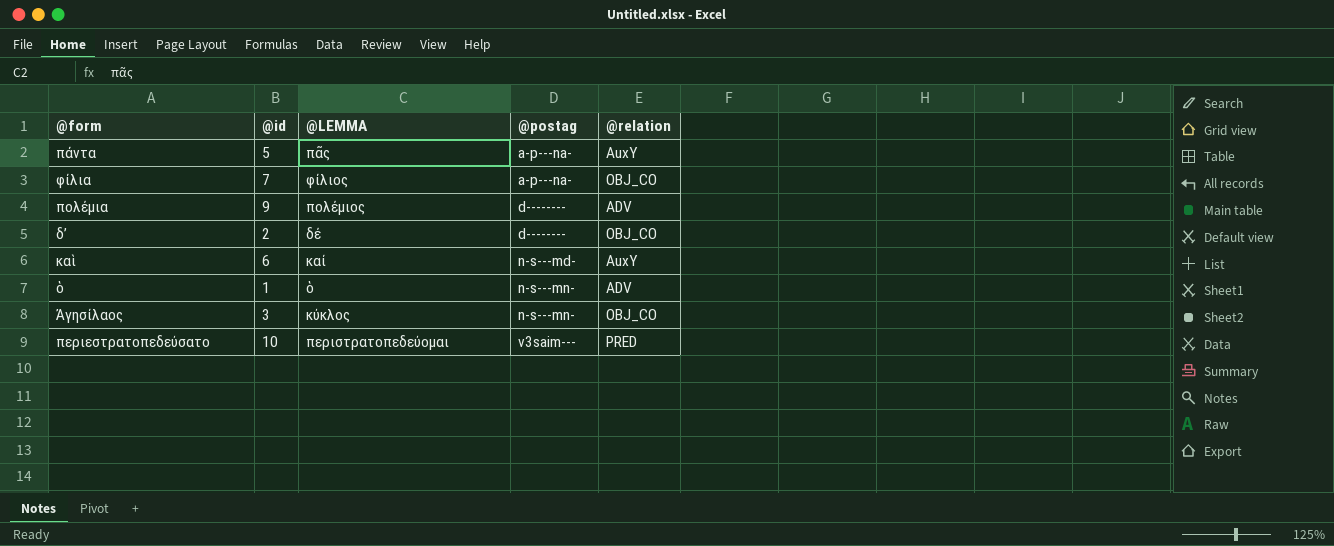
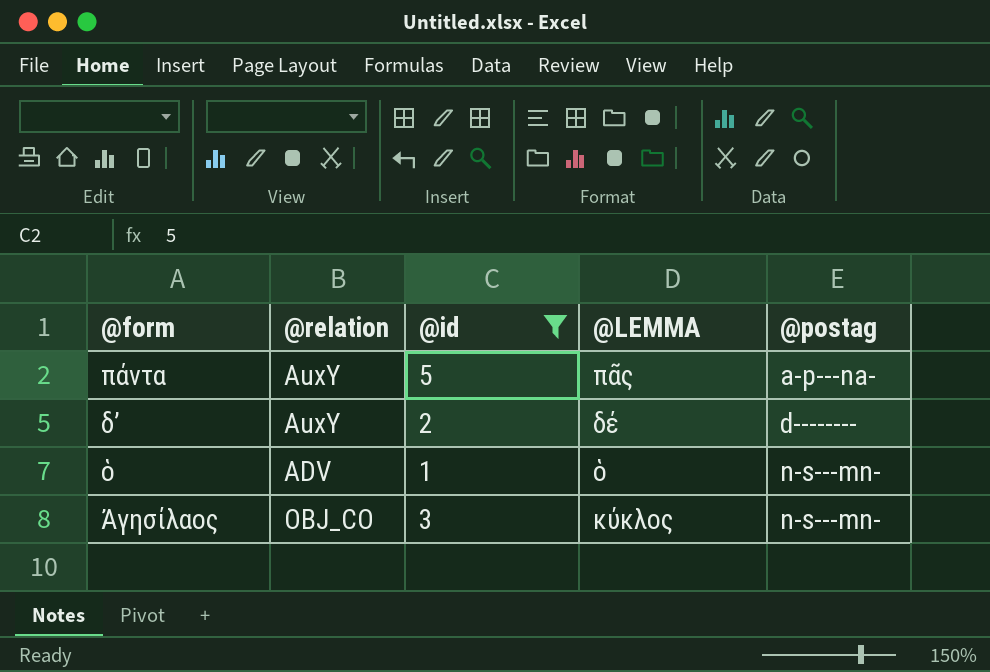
filter: none -> @id <= 5
column @relation | position: 5 -> 2
δʼ | @relation: OBJ_CO -> AuxY

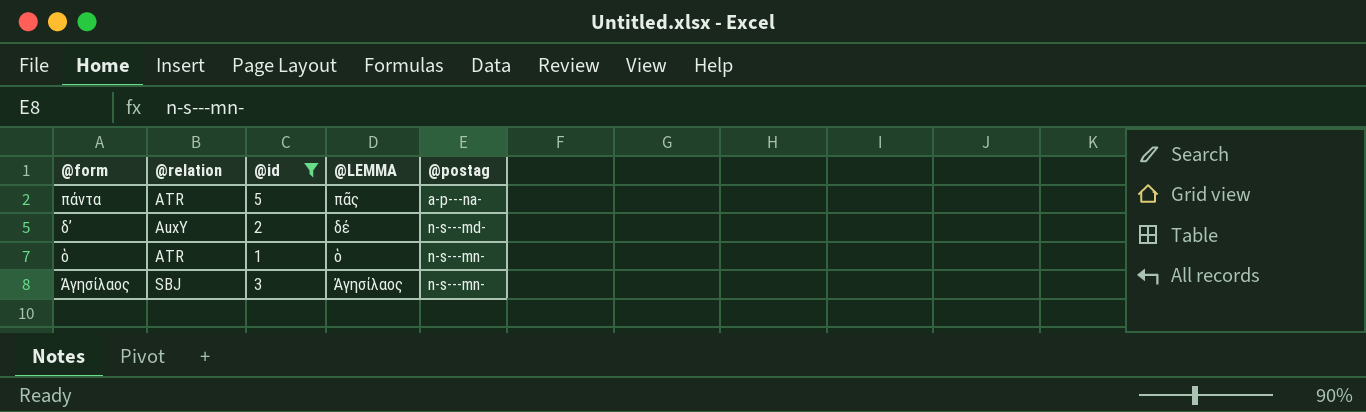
πάντα | @relation: AuxY -> ATR
δʼ | @postag: d-------- -> n-s---md-
ὁ | @relation: ADV -> ATR
Ἀγησίλαος | @relation: OBJ_CO -> SBJ
Ἀγησίλαος | @LEMMA: κύκλος -> Ἀγησίλαος

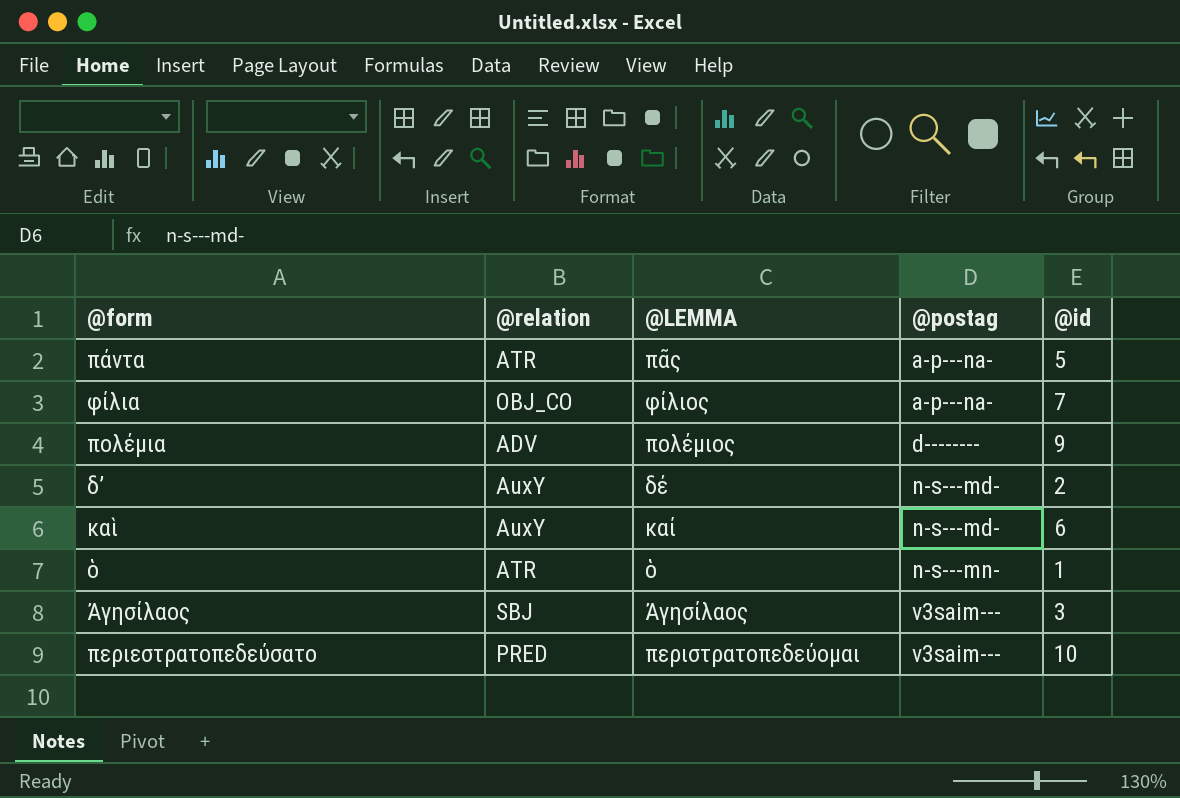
filter: @id <= 5 -> none
column @id | position: 3 -> 5
Ἀγησίλαος | @postag: n-s---mn- -> v3saim---

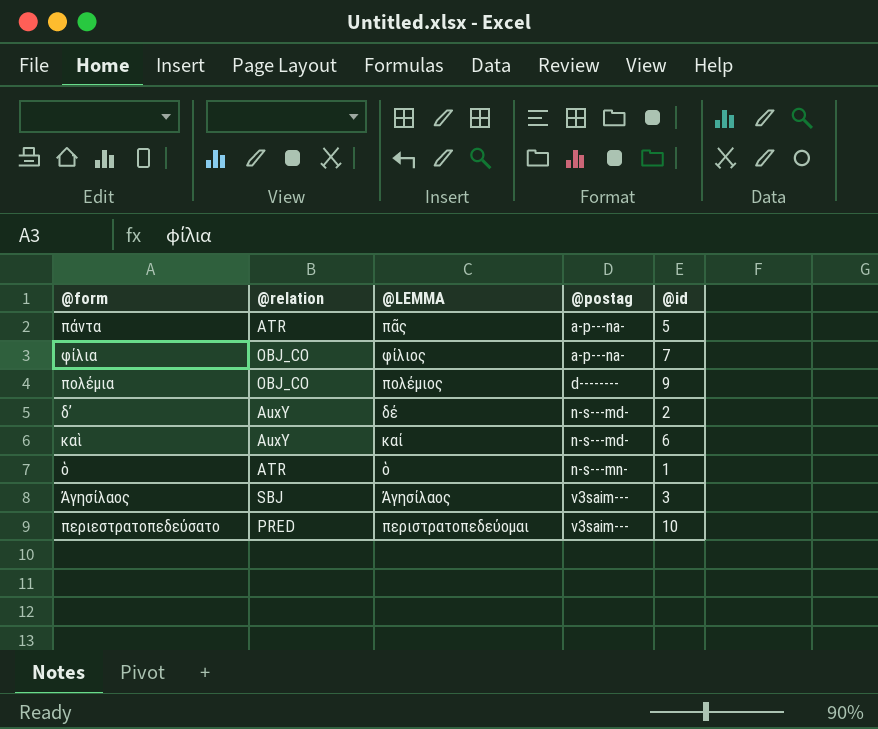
πολέμια | @relation: ADV -> OBJ_CO

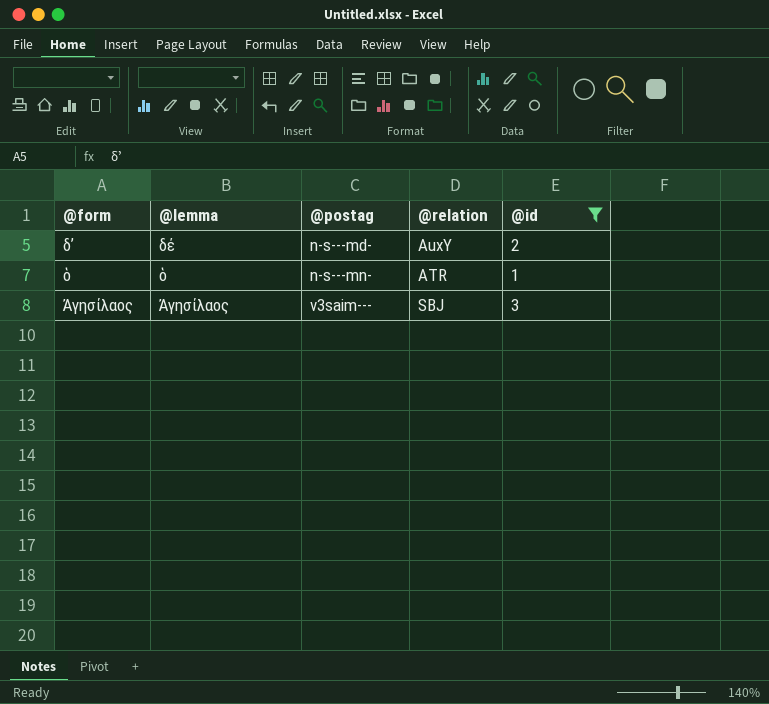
filter: none -> @id <= 3
column name: @LEMMA -> @lemma
column @relation | position: 2 -> 4

